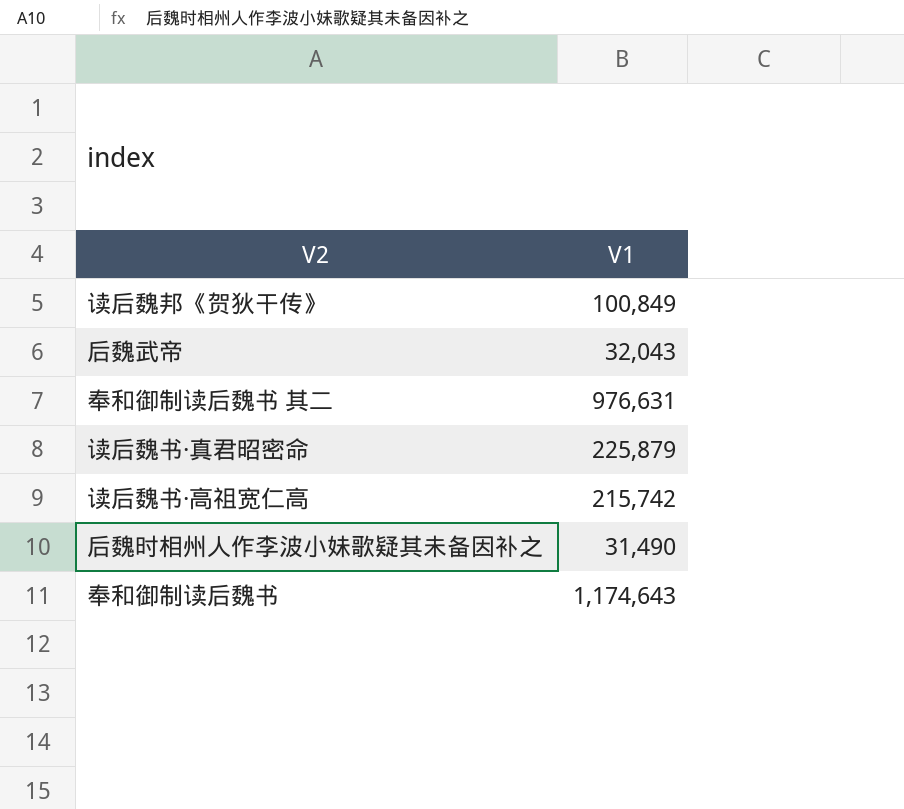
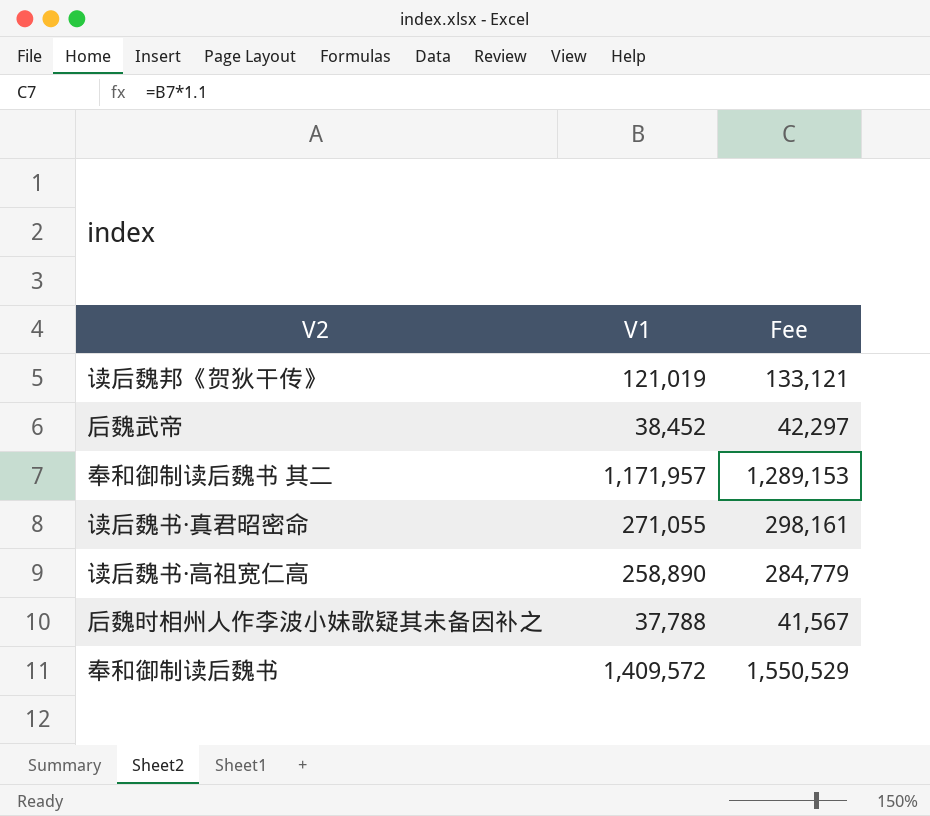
column Fee | formula: none -> [V1] * 1.1
读后魏邦《贺狄干传》 | V1: 100,849 -> 121,019
后魏武帝 | V1: 32,043 -> 38,452
奉和御制读后魏书 其二 | V1: 976,631 -> 1,171,957
读后魏书·真君昭密命 | V1: 225,879 -> 271,055
读后魏书·高祖宽仁高 | V1: 215,742 -> 258,890
后魏时相州人作李波小妹歌疑其未备因补之 | V1: 31,490 -> 37,788
奉和御制读后魏书 | V1: 1,174,643 -> 1,409,572

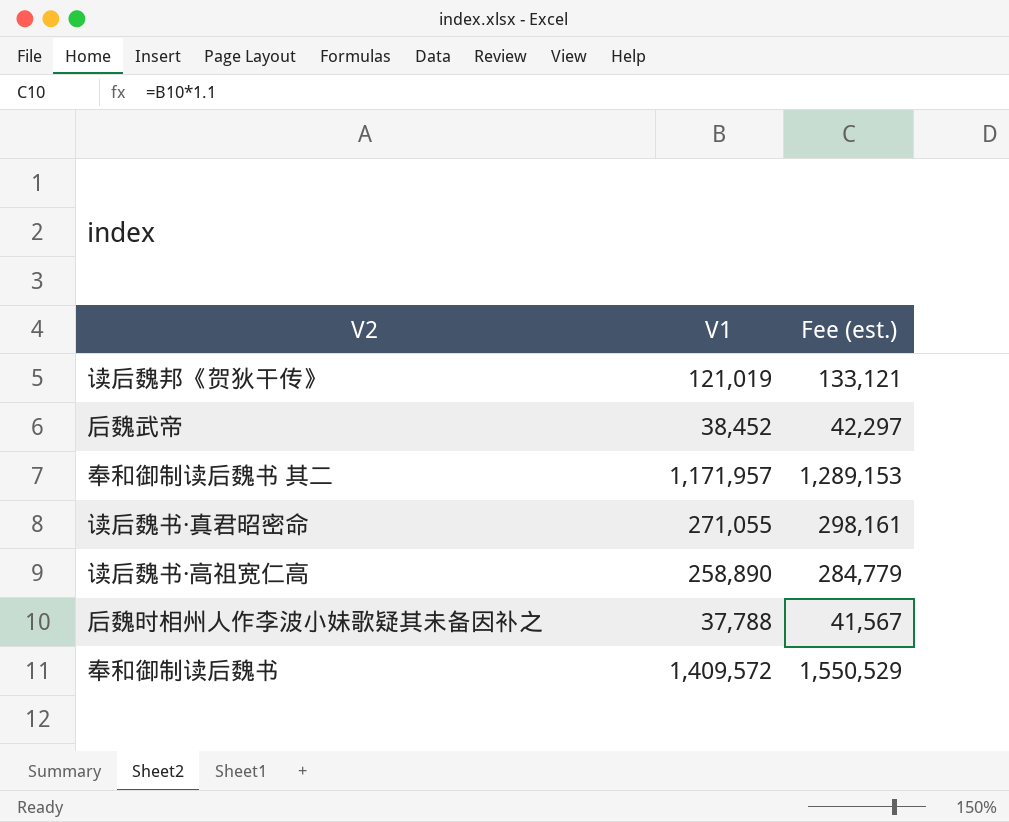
column name: Fee -> Fee (est.)

